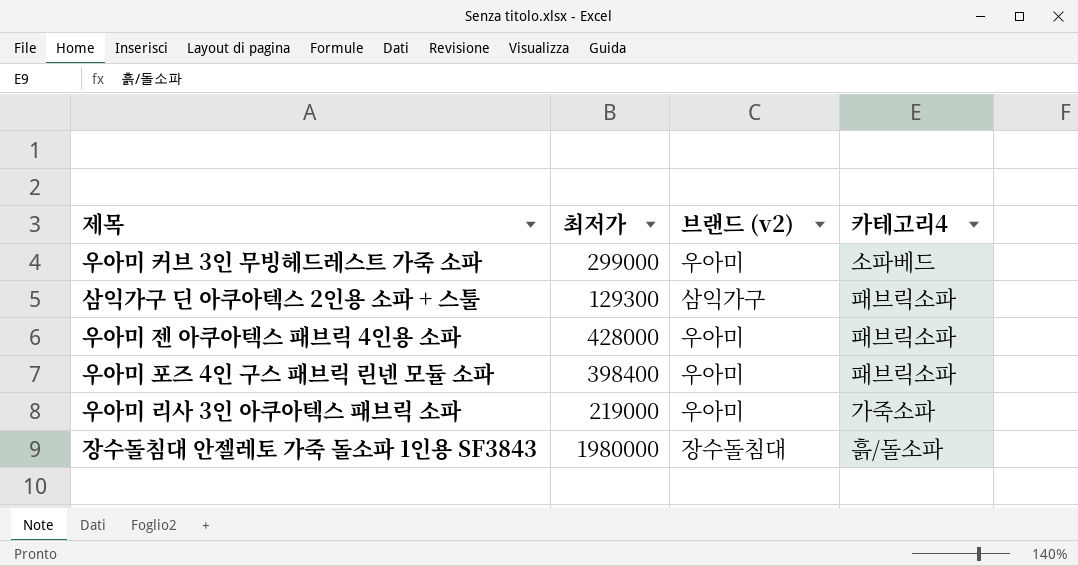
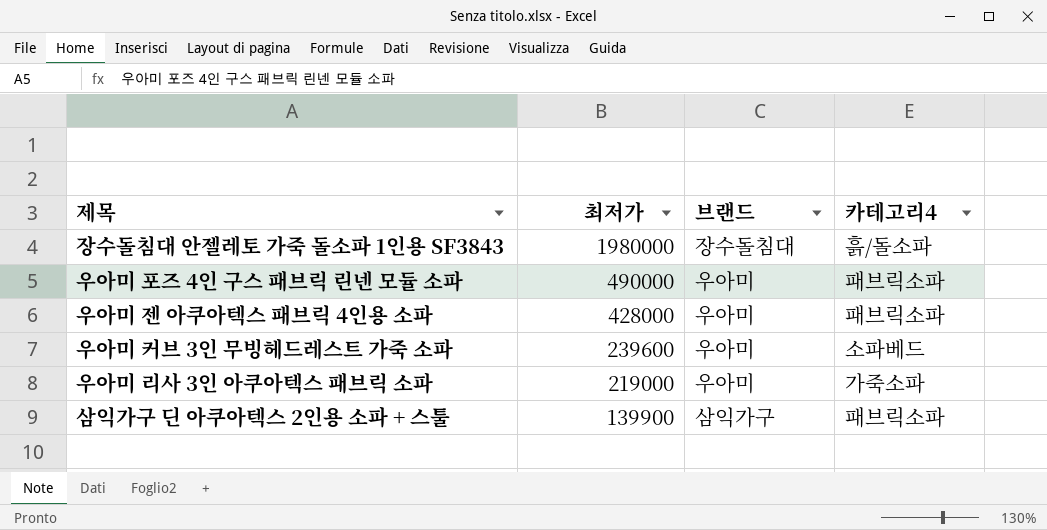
row order: none -> 최저가 descending
column name: 브랜드 (v2) -> 브랜드
우아미 포즈 4인 구스 패브릭 린넨 모듈 소파 | 최저가: 398400 -> 490000
우아미 커브 3인 무빙헤드레스트 가죽 소파 | 최저가: 299000 -> 239600
삼익가구 딘 아쿠아텍스 2인용 소파 + 스툴 | 최저가: 129300 -> 139900

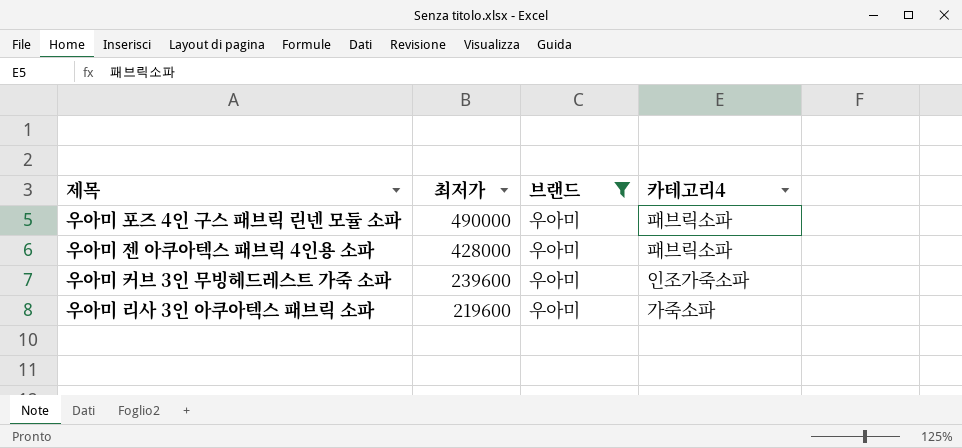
filter: none -> 브랜드 = 우아미
우아미 커브 3인 무빙헤드레스트 가죽 소파 | 카테고리4: 소파베드 -> 인조가죽소파
우아미 리사 3인 아쿠아텍스 패브릭 소파 | 최저가: 219000 -> 219600

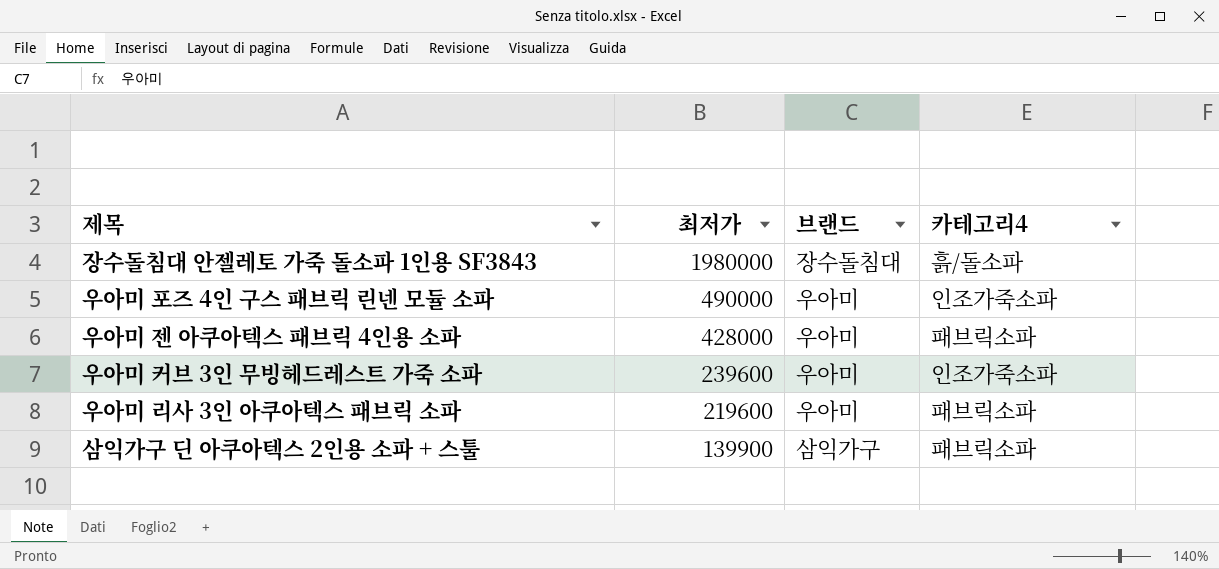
filter: 브랜드 = 우아미 -> none
우아미 포즈 4인 구스 패브릭 린넨 모듈 소파 | 카테고리4: 패브릭소파 -> 인조가죽소파
우아미 리사 3인 아쿠아텍스 패브릭 소파 | 카테고리4: 가죽소파 -> 패브릭소파

